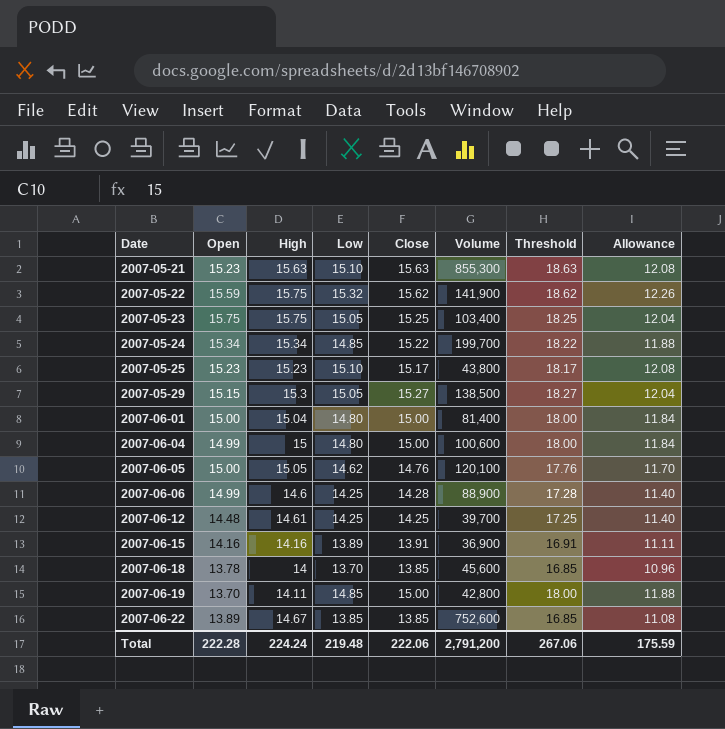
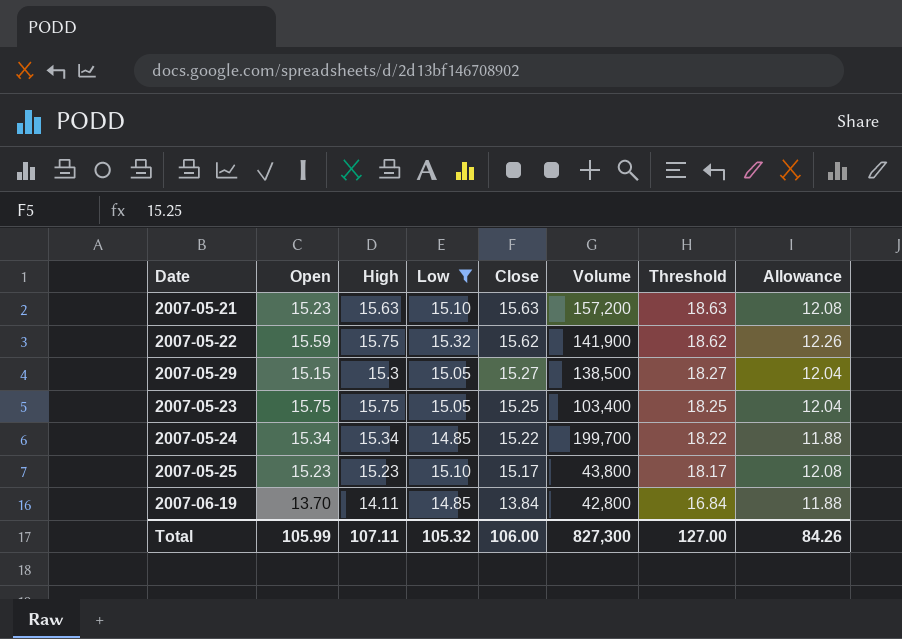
filter: none -> Low >= 14.85
row order: Date ascending -> Close descending
2007-05-21 | Volume: 855,300 -> 157,200
2007-06-19 | Close: 15.00 -> 13.84
2007-06-19 | Threshold: 18.00 -> 16.84
Total | Open: 222.28 -> 105.99
Total | High: 224.24 -> 107.11
Total | Low: 219.48 -> 105.32
Total | Close: 222.06 -> 106.00
Total | Volume: 2,791,200 -> 827,300
Total | Threshold: 267.06 -> 127.00
Total | Allowance: 175.59 -> 84.26

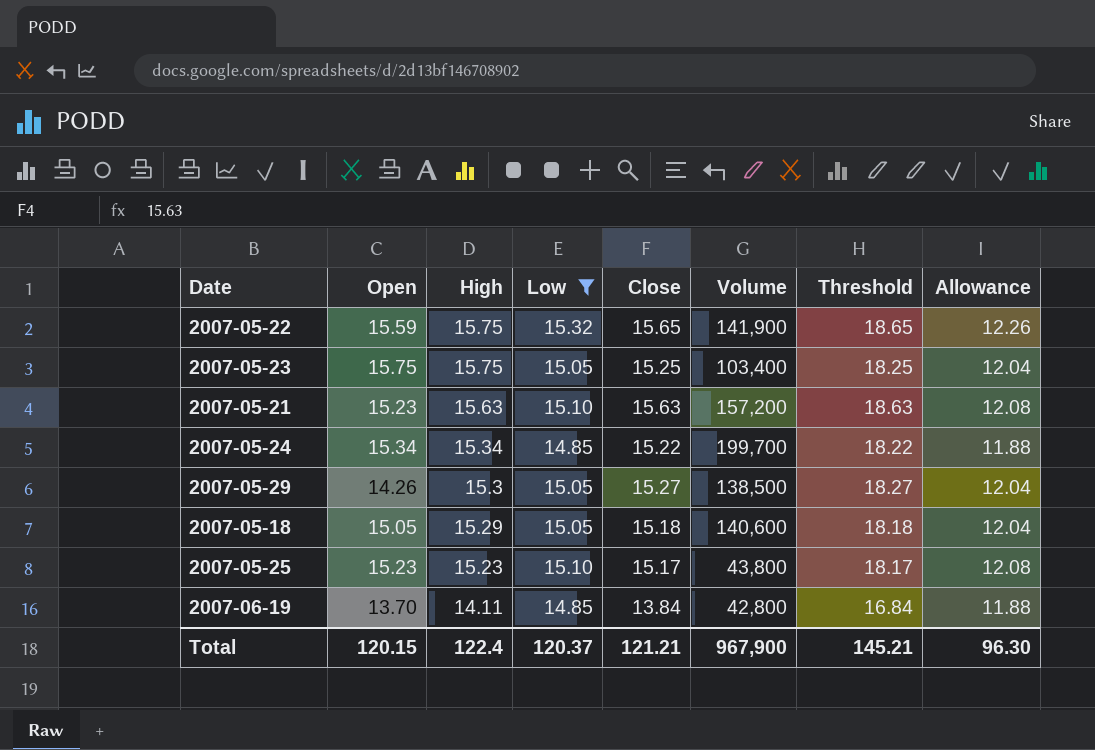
row order: Close descending -> High descending
2007-05-22 | Close: 15.62 -> 15.65
2007-05-22 | Threshold: 18.62 -> 18.65
2007-05-29 | Open: 15.15 -> 14.26
row 2007-05-18: none -> 15.05 | 15.29 | 15.05 | 15.18 | 140,600 | 18.18 | 12.04
Total | Open: 105.99 -> 120.15
Total | High: 107.11 -> 122.4
Total | Low: 105.32 -> 120.37
Total | Close: 106.00 -> 121.21
Total | Volume: 827,300 -> 967,900
Total | Threshold: 127.00 -> 145.21
Total | Allowance: 84.26 -> 96.30

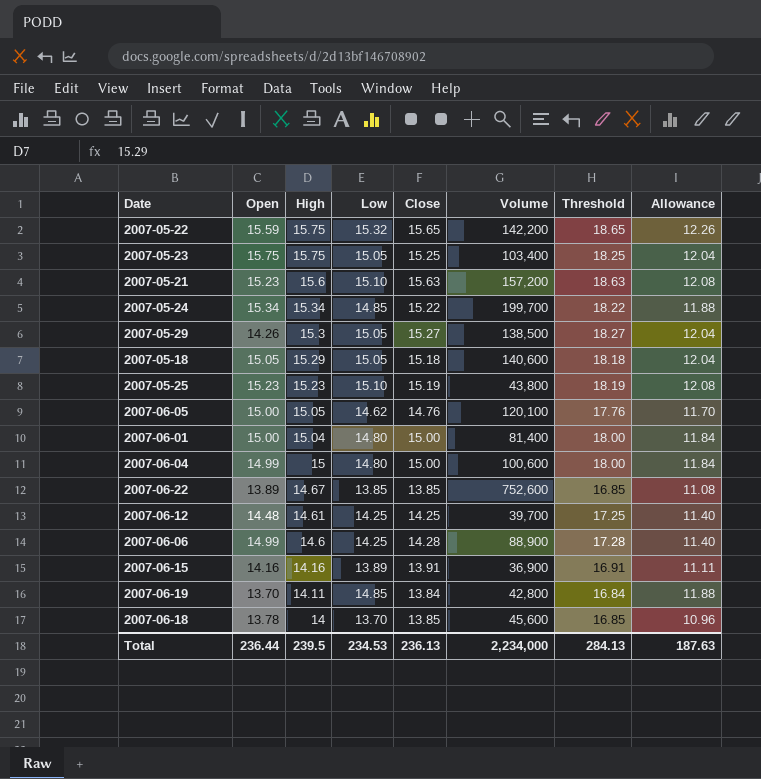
filter: Low >= 14.85 -> none
2007-05-22 | Volume: 141,900 -> 142,200
2007-05-21 | High: 15.63 -> 15.6
2007-05-25 | Close: 15.17 -> 15.19
2007-05-25 | Threshold: 18.17 -> 18.19
Total | Open: 120.15 -> 236.44
Total | High: 122.4 -> 239.5
Total | Low: 120.37 -> 234.53
Total | Close: 121.21 -> 236.13
Total | Volume: 967,900 -> 2,234,000
Total | Threshold: 145.21 -> 284.13
Total | Allowance: 96.30 -> 187.63

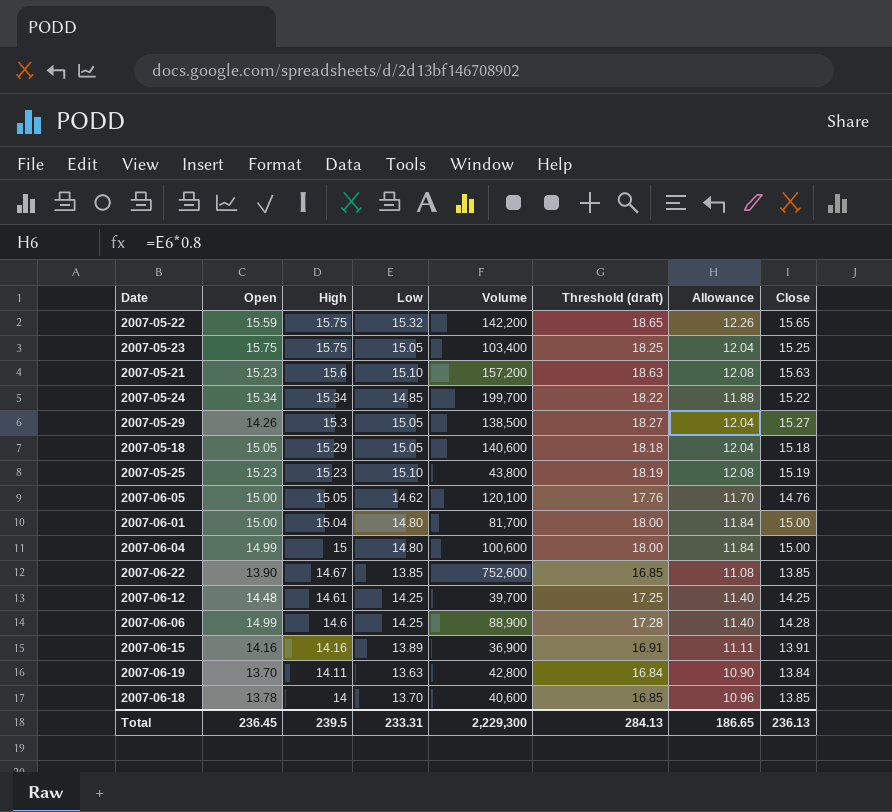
column name: Threshold -> Threshold (draft)
column Close | position: 5 -> 8
2007-06-01 | Volume: 81,400 -> 81,700
2007-06-22 | Open: 13.89 -> 13.90
2007-06-19 | Low: 14.85 -> 13.63
2007-06-19 | Allowance: 11.88 -> 10.90
2007-06-18 | Volume: 45,600 -> 40,600
Total | Open: 236.44 -> 236.45
Total | Low: 234.53 -> 233.31
Total | Volume: 2,234,000 -> 2,229,300
Total | Allowance: 187.63 -> 186.65

